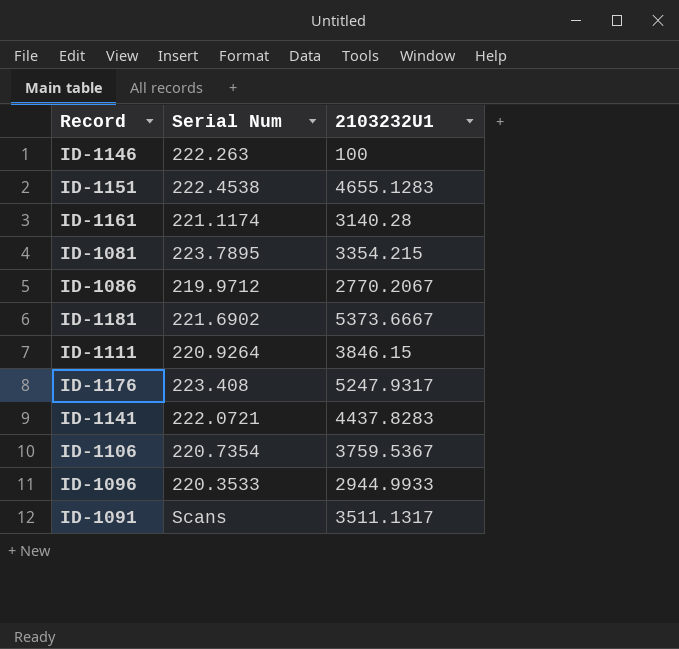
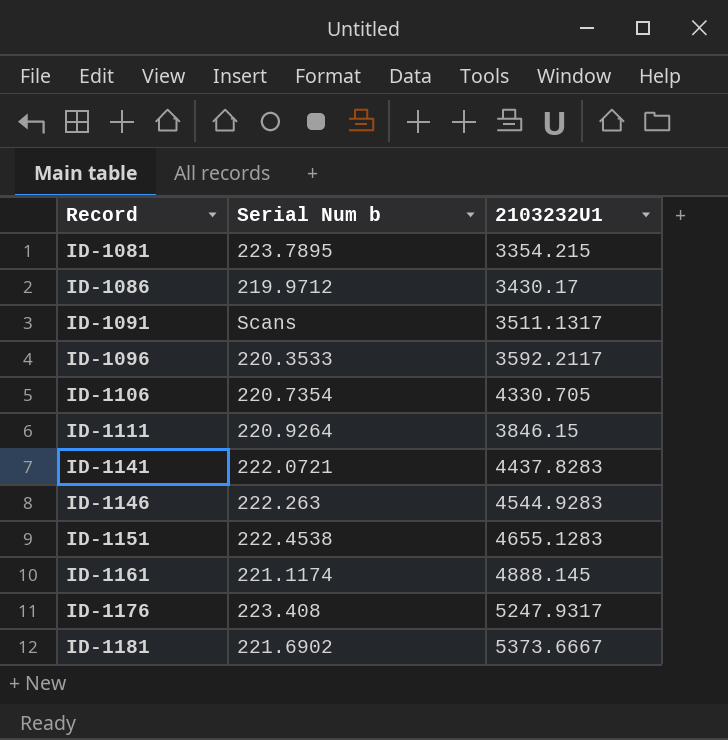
row order: none -> Record ascending
column name: Serial Num -> Serial Num b
ID-1086 | 2103232U1: 2770.2067 -> 3430.17
ID-1096 | 2103232U1: 2944.9933 -> 3592.2117
ID-1106 | 2103232U1: 3759.5367 -> 4330.705
ID-1146 | 2103232U1: 100 -> 4544.9283
ID-1161 | 2103232U1: 3140.28 -> 4888.145

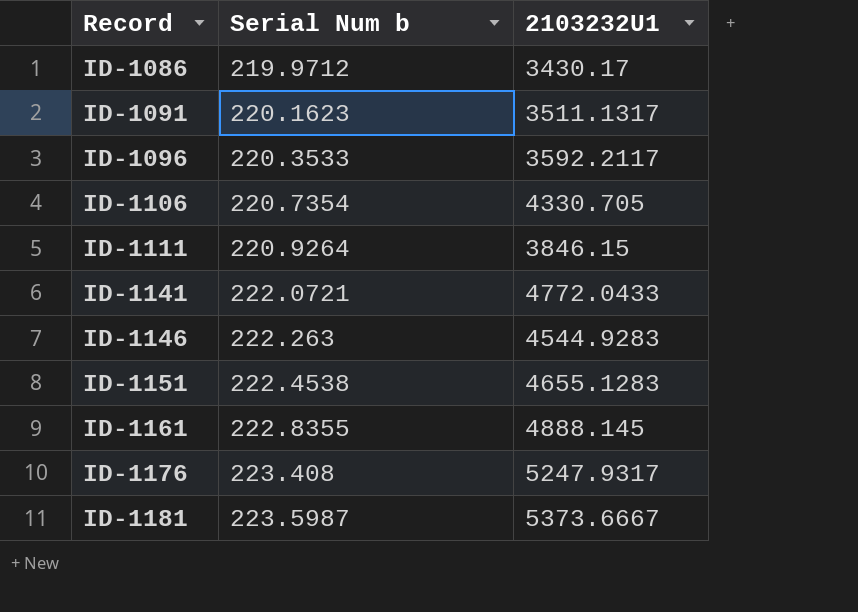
row ID-1081: 223.7895 | 3354.215 -> none
ID-1091 | Serial Num b: Scans -> 220.1623
ID-1141 | 2103232U1: 4437.8283 -> 4772.0433
ID-1161 | Serial Num b: 221.1174 -> 222.8355
ID-1181 | Serial Num b: 221.6902 -> 223.5987

